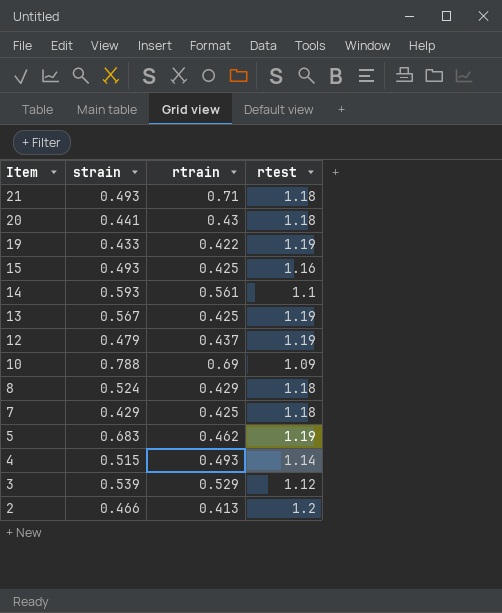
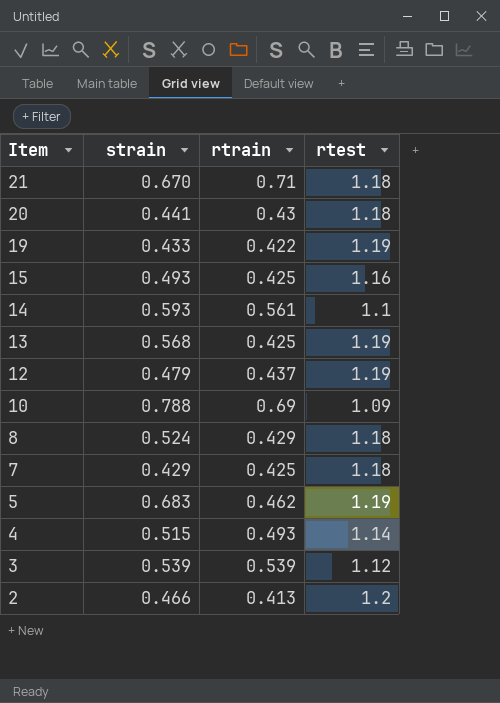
21 | strain: 0.493 -> 0.670
13 | strain: 0.567 -> 0.568
3 | rtrain: 0.529 -> 0.539

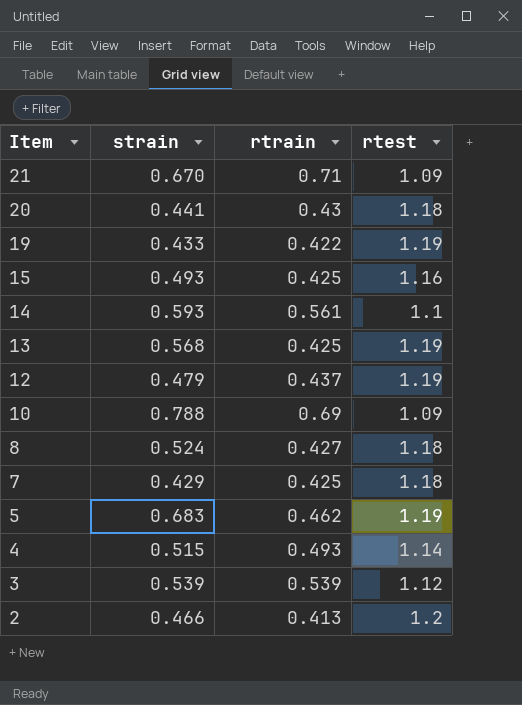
21 | rtest: 1.18 -> 1.09
8 | rtrain: 0.429 -> 0.427

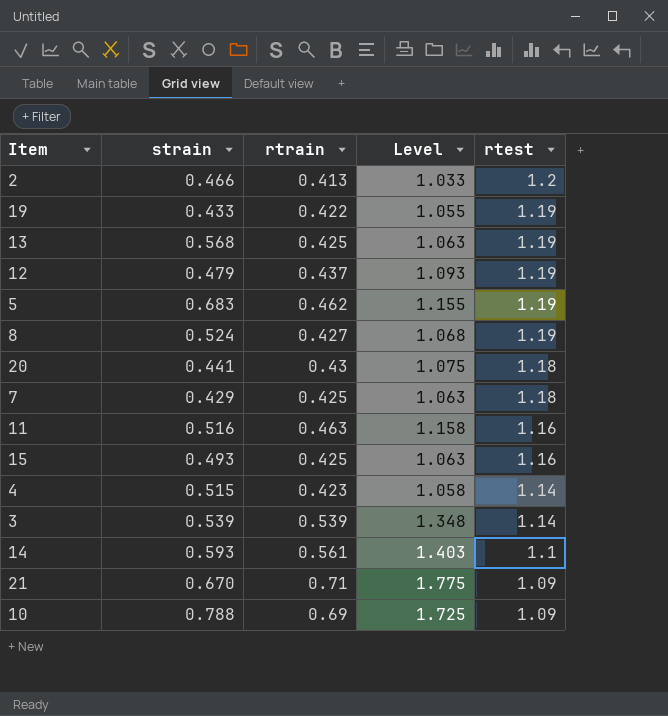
row order: Item descending -> rtest descending
column Level | formula: none -> [rtrain] * 2.5
8 | rtest: 1.18 -> 1.19
row 11: none -> 0.516 | 0.463 | 1.158 | 1.16
4 | rtrain: 0.493 -> 0.423
3 | rtest: 1.12 -> 1.14

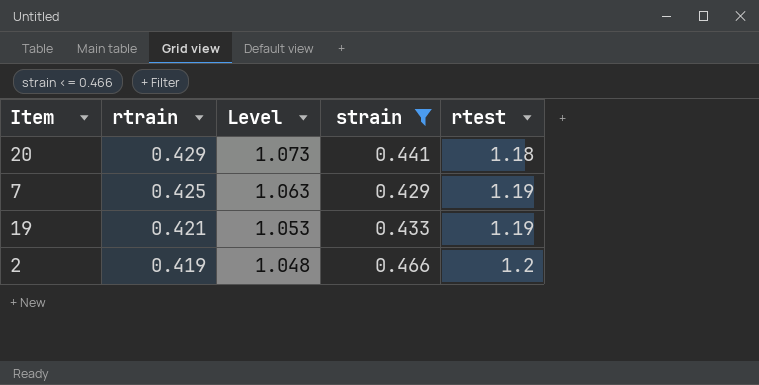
filter: none -> strain <= 0.466
row order: rtest descending -> rtrain descending
column strain | position: 2 -> 4
20 | rtrain: 0.43 -> 0.429
20 | Level: 1.075 -> 1.073
7 | rtest: 1.18 -> 1.19
19 | rtrain: 0.422 -> 0.421
19 | Level: 1.055 -> 1.053
2 | rtrain: 0.413 -> 0.419
2 | Level: 1.033 -> 1.048

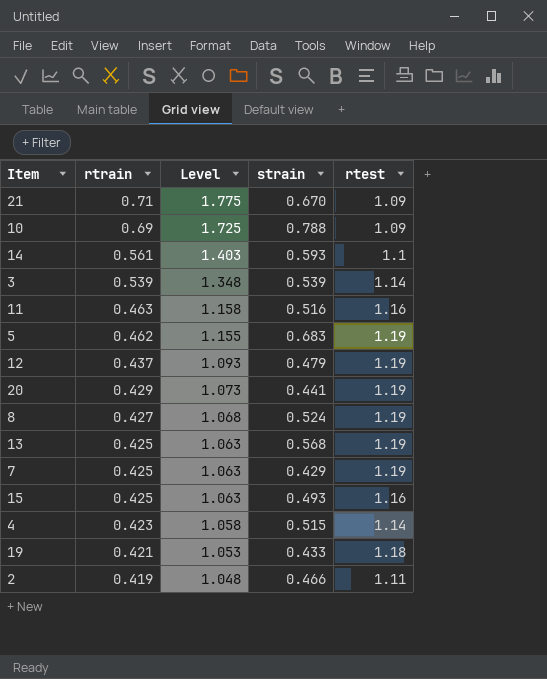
filter: strain <= 0.466 -> none
20 | rtest: 1.18 -> 1.19
19 | rtest: 1.19 -> 1.18
2 | rtest: 1.2 -> 1.11

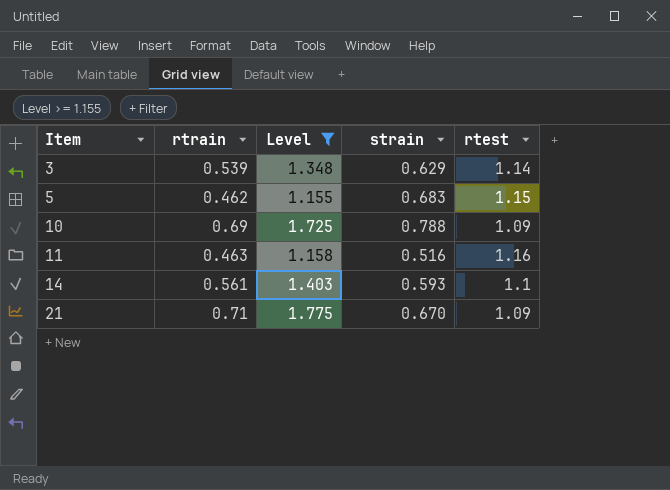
filter: none -> Level >= 1.155
row order: rtrain descending -> Item ascending
3 | strain: 0.539 -> 0.629
5 | rtest: 1.19 -> 1.15

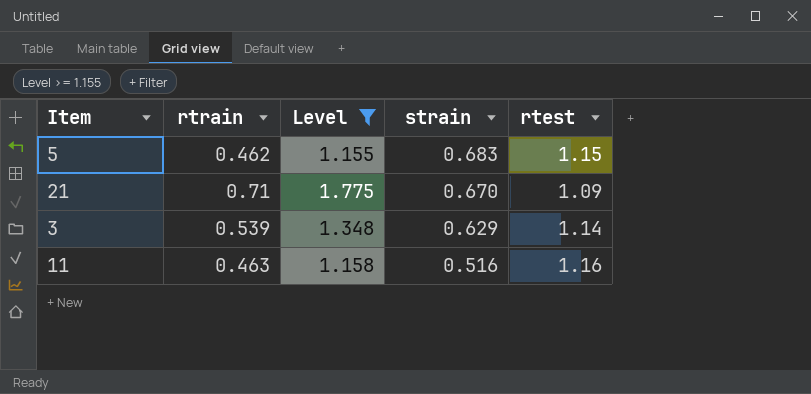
row order: Item ascending -> strain descending
row 10: 0.69 | 1.725 | 0.788 | 1.09 -> none
row 14: 0.561 | 1.403 | 0.593 | 1.1 -> none

